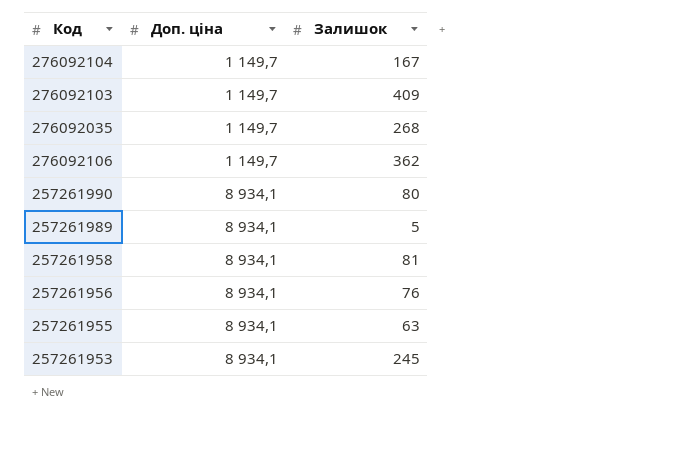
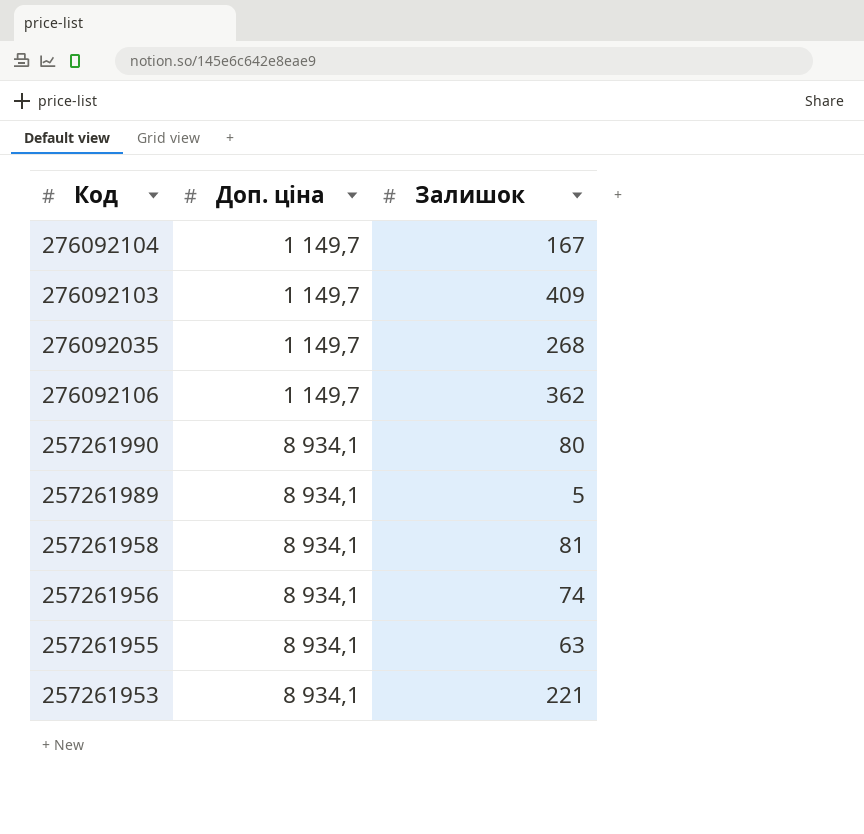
257261956 | Залишок: 76 -> 74
257261953 | Залишок: 245 -> 221

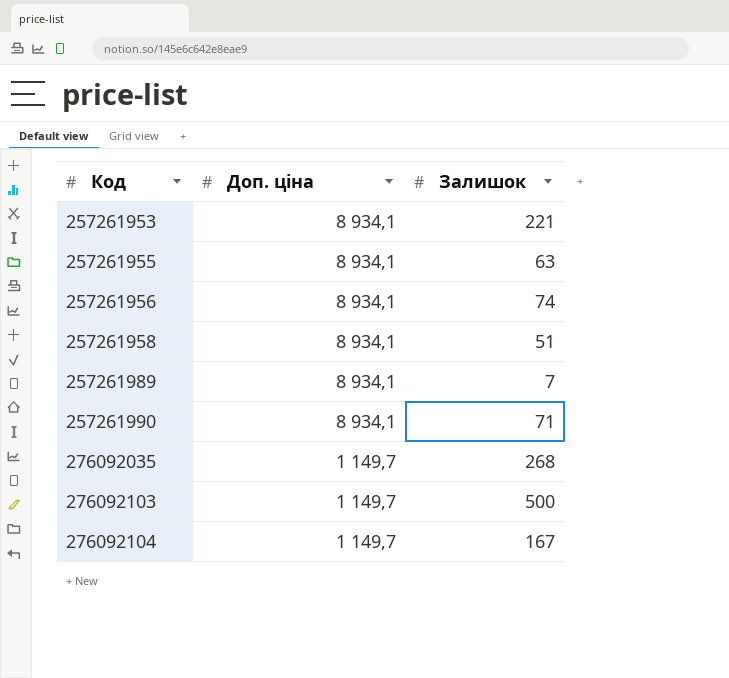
row order: Доп. ціна ascending -> Код ascending
row 276092106: 1 149,7 | 362 -> none
257261958 | Залишок: 81 -> 51
257261989 | Залишок: 5 -> 7
257261990 | Залишок: 80 -> 71
276092103 | Залишок: 409 -> 500

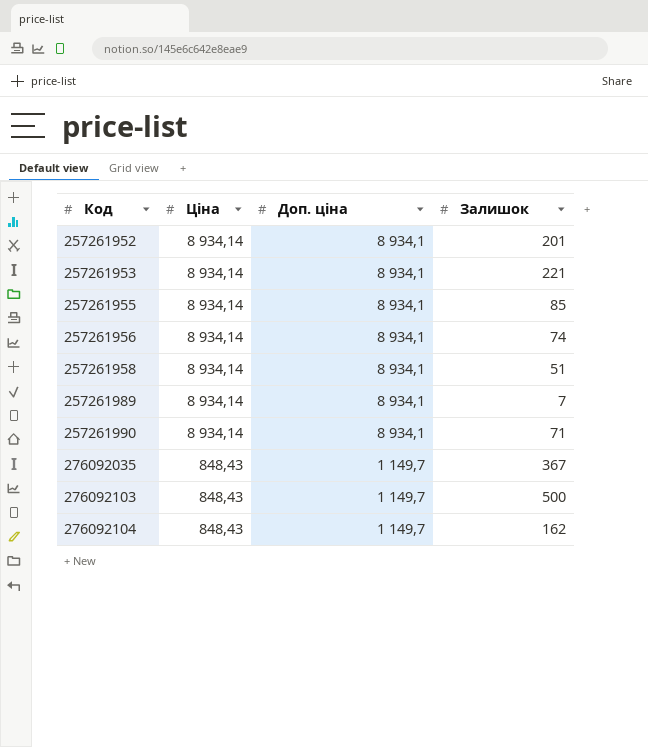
column Ціна | position: none -> 2
row 257261952: none -> 8 934,14 | 8 934,1 | 201
257261955 | Залишок: 63 -> 85
276092035 | Залишок: 268 -> 367
276092104 | Залишок: 167 -> 162

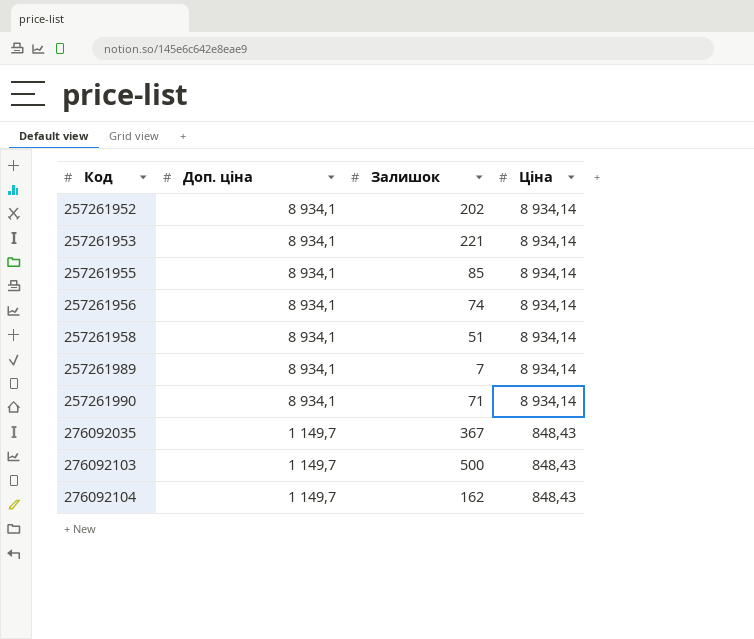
column Ціна | position: 2 -> 4
257261952 | Залишок: 201 -> 202

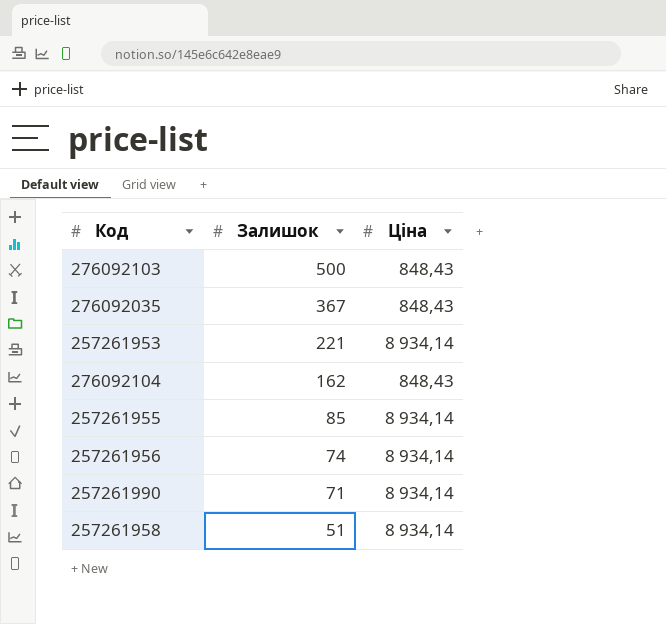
row order: Код ascending -> Залишок descending
column Доп. ціна | position: 2 -> none
row 257261952: 8 934,1 | 202 | 8 934,14 -> none
row 257261989: 8 934,1 | 7 | 8 934,14 -> none

